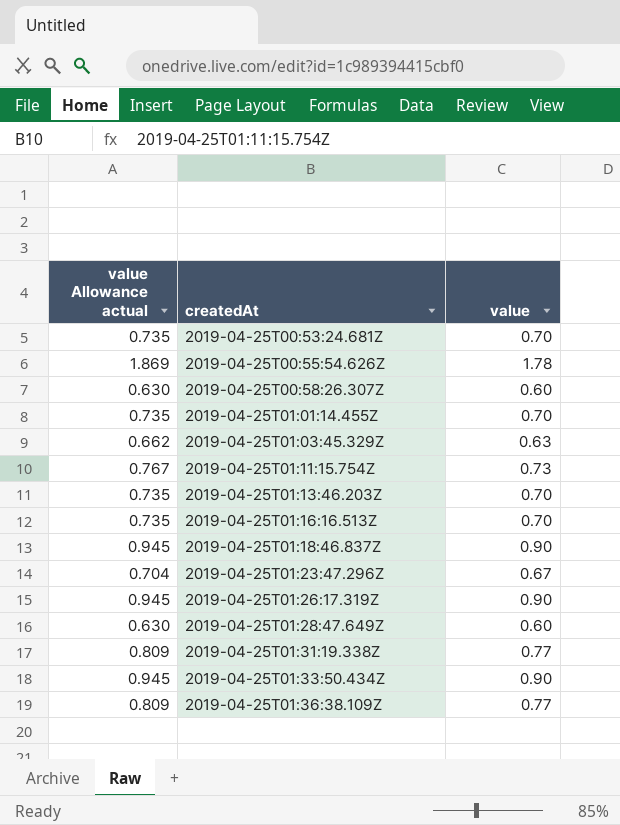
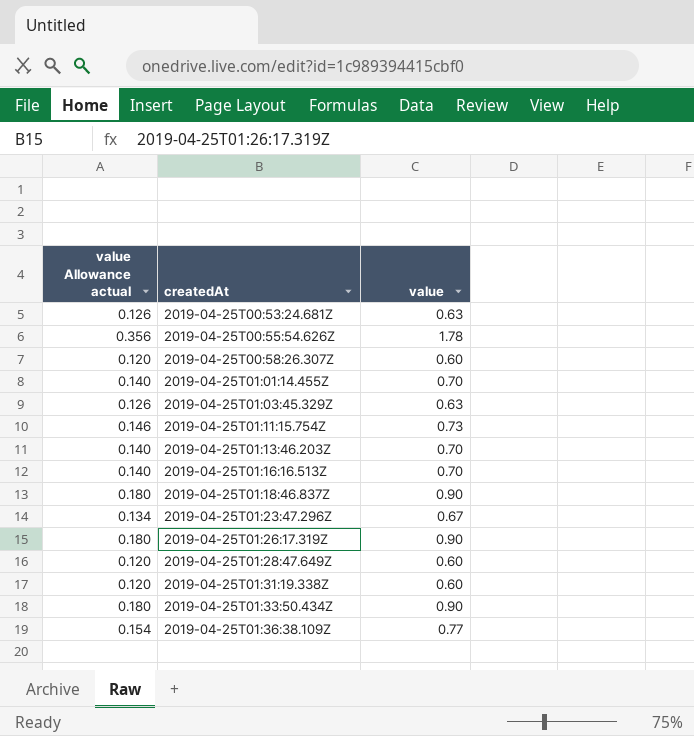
column value Allowance actual | formula: [value] * 1.05 -> [value] * 0.2
2019-04-25T00:53:24.681Z | value: 0.70 -> 0.63
2019-04-25T01:31:19.338Z | value: 0.77 -> 0.60

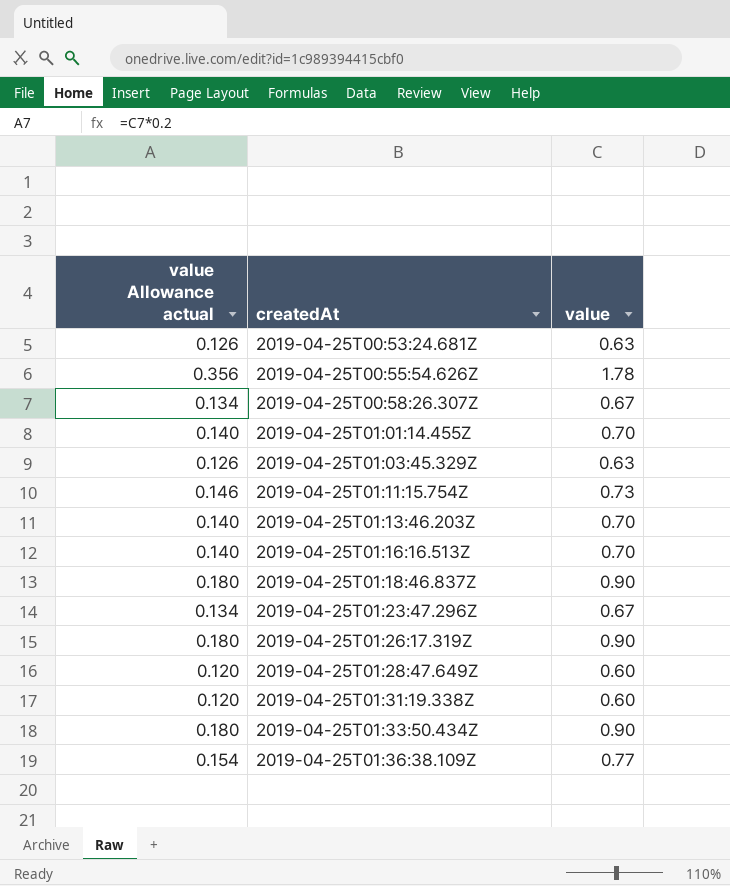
2019-04-25T00:58:26.307Z | value Allowance actual: 0.120 -> 0.134
2019-04-25T00:58:26.307Z | value: 0.60 -> 0.67

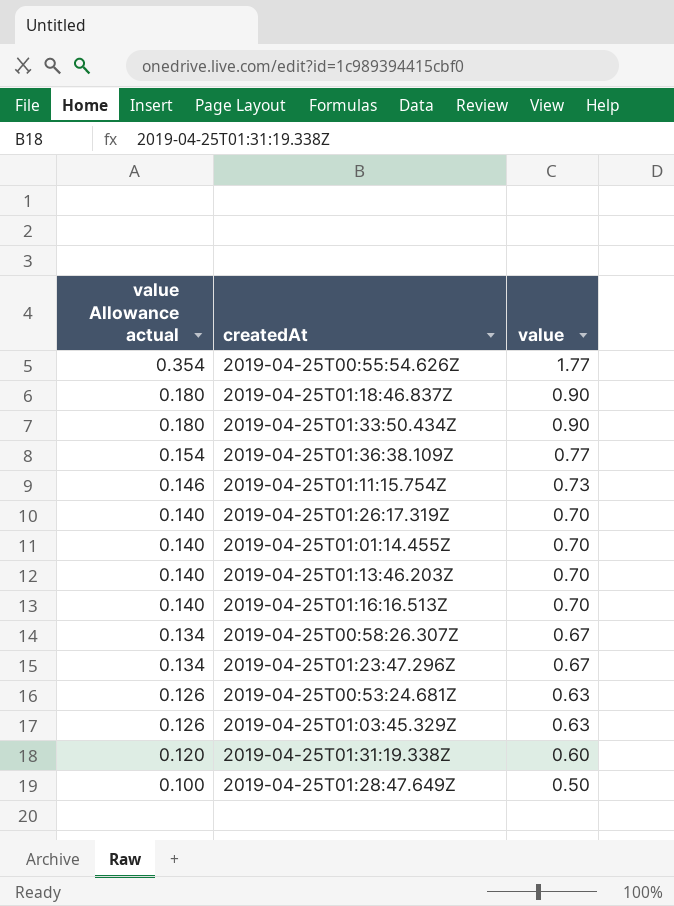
row order: createdAt ascending -> value Allowance actual descending
2019-04-25T00:55:54.626Z | value Allowance actual: 0.356 -> 0.354
2019-04-25T00:55:54.626Z | value: 1.78 -> 1.77
2019-04-25T01:26:17.319Z | value Allowance actual: 0.180 -> 0.140
2019-04-25T01:26:17.319Z | value: 0.90 -> 0.70
2019-04-25T01:28:47.649Z | value Allowance actual: 0.120 -> 0.100
2019-04-25T01:28:47.649Z | value: 0.60 -> 0.50

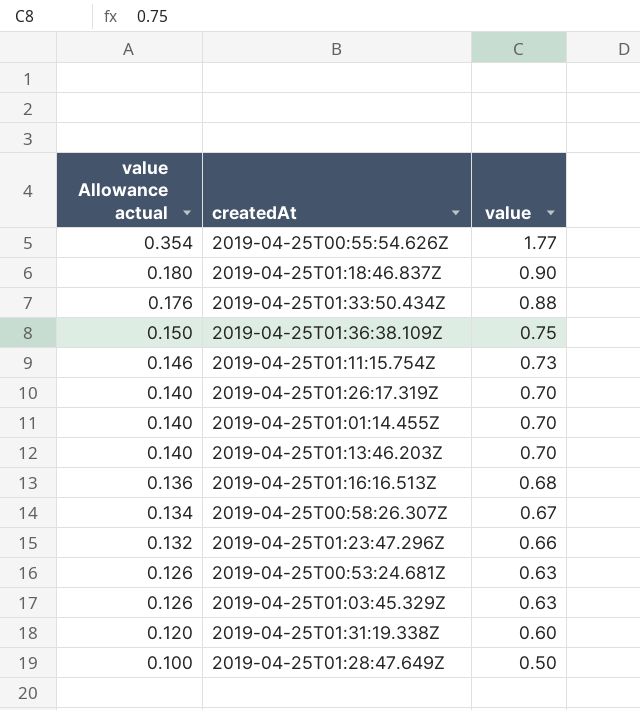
2019-04-25T01:33:50.434Z | value Allowance actual: 0.180 -> 0.176
2019-04-25T01:33:50.434Z | value: 0.90 -> 0.88
2019-04-25T01:36:38.109Z | value Allowance actual: 0.154 -> 0.150
2019-04-25T01:36:38.109Z | value: 0.77 -> 0.75
2019-04-25T01:16:16.513Z | value Allowance actual: 0.140 -> 0.136
2019-04-25T01:16:16.513Z | value: 0.70 -> 0.68
2019-04-25T01:23:47.296Z | value Allowance actual: 0.134 -> 0.132
2019-04-25T01:23:47.296Z | value: 0.67 -> 0.66

